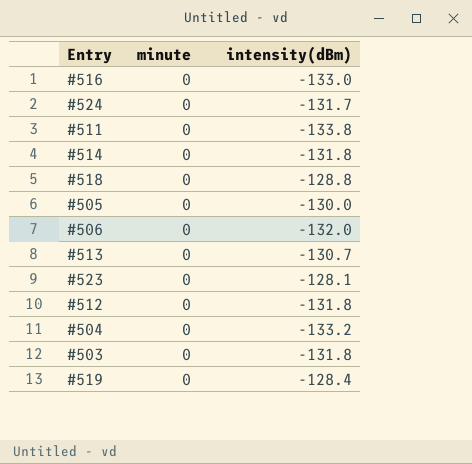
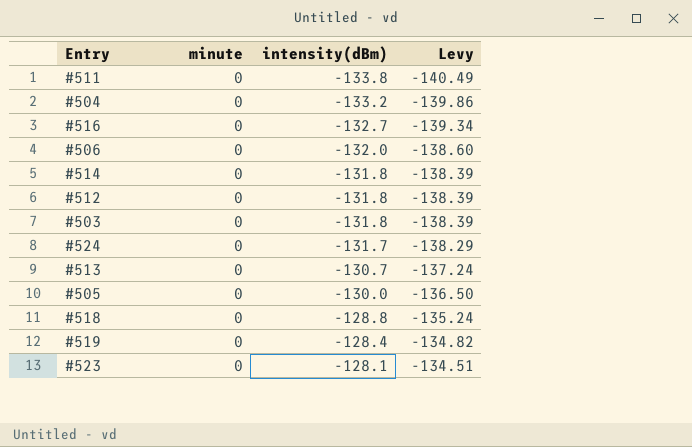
row order: none -> intensity(dBm) ascending
column Levy | formula: none -> [intensity(dBm)] * 1.05
#516 | intensity(dBm): -133.0 -> -132.7

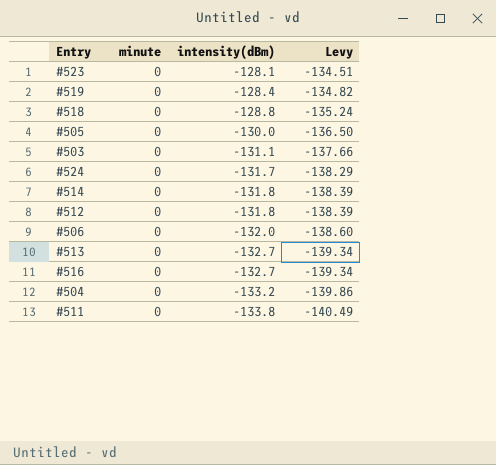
row order: intensity(dBm) ascending -> intensity(dBm) descending
#503 | intensity(dBm): -131.8 -> -131.1
#503 | Levy: -138.39 -> -137.66
#513 | intensity(dBm): -130.7 -> -132.7
#513 | Levy: -137.24 -> -139.34

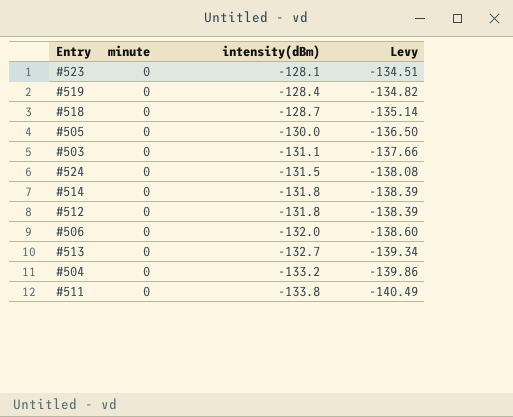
row #516: 0 | -132.7 | -139.34 -> none
#518 | intensity(dBm): -128.8 -> -128.7
#518 | Levy: -135.24 -> -135.14
#524 | intensity(dBm): -131.7 -> -131.5
#524 | Levy: -138.29 -> -138.08

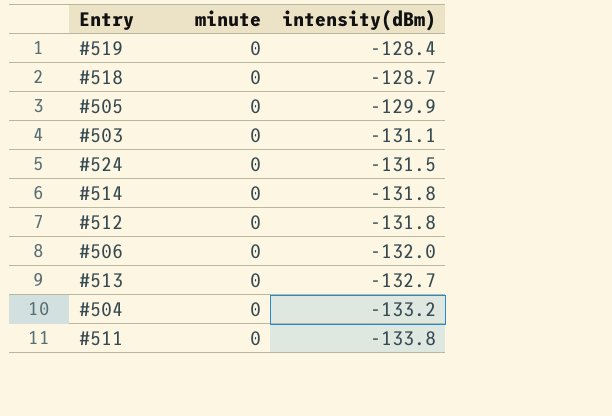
column Levy | formula: [intensity(dBm)] * 1.05 -> none
row #523: 0 | -128.1 | -134.51 -> none
#505 | intensity(dBm): -130.0 -> -129.9

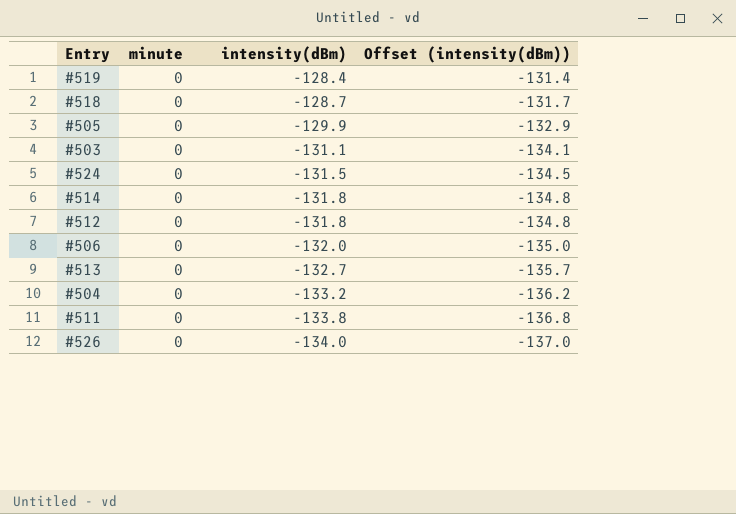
column Offset (intensity(dBm)) | formula: none -> [intensity(dBm)] - 3
row #526: none -> 0 | -134.0 | -137.0

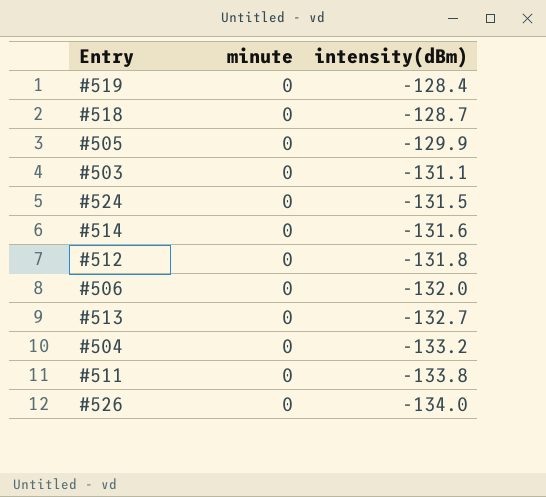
column Offset (intensity(dBm)) | formula: [intensity(dBm)] - 3 -> none
#514 | intensity(dBm): -131.8 -> -131.6

